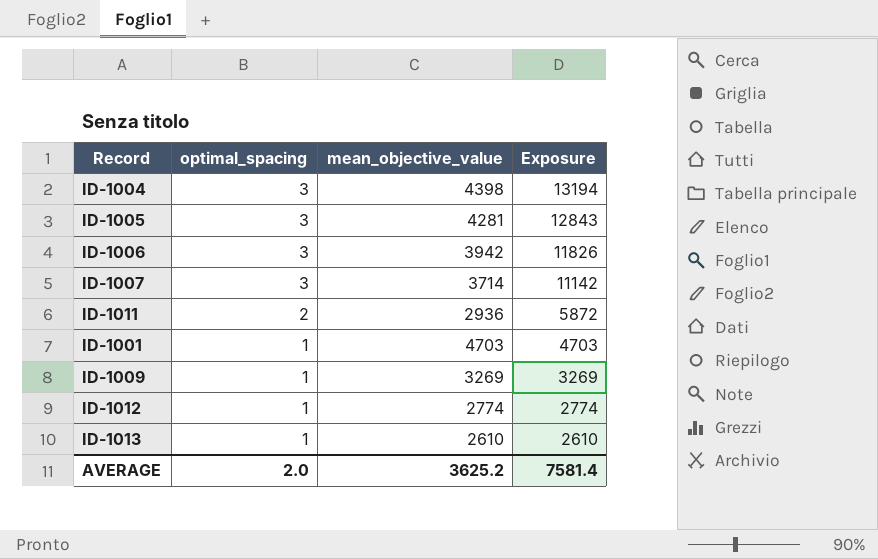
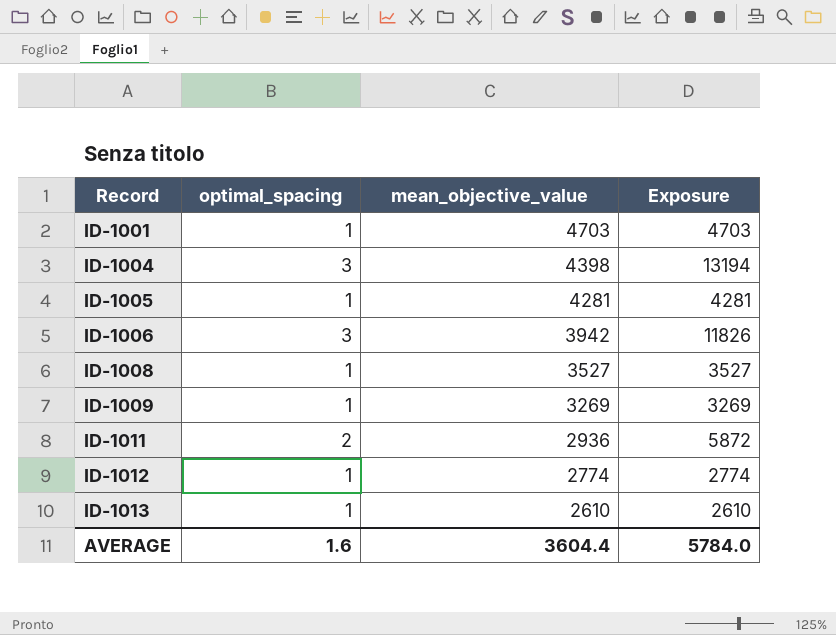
row order: optimal_spacing descending -> Record ascending
row ID-1007: 3 | 3714 | 11142 -> none
ID-1005 | optimal_spacing: 3 -> 1
ID-1005 | Exposure: 12843 -> 4281
row ID-1008: none -> 1 | 3527 | 3527
AVERAGE | optimal_spacing: 2.0 -> 1.6
AVERAGE | mean_objective_value: 3625.2 -> 3604.4
AVERAGE | Exposure: 7581.4 -> 5784.0

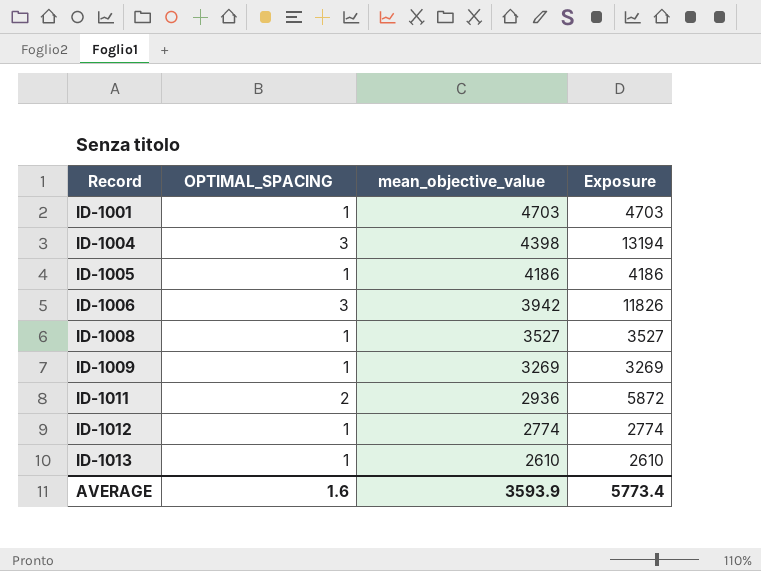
column name: optimal_spacing -> OPTIMAL_SPACING
ID-1005 | mean_objective_value: 4281 -> 4186
ID-1005 | Exposure: 4281 -> 4186
AVERAGE | mean_objective_value: 3604.4 -> 3593.9
AVERAGE | Exposure: 5784.0 -> 5773.4

